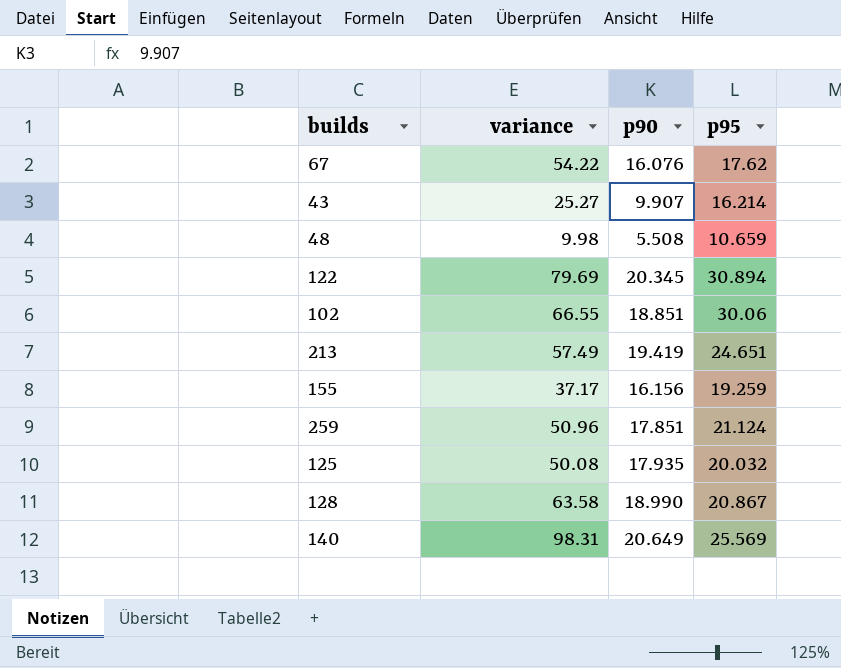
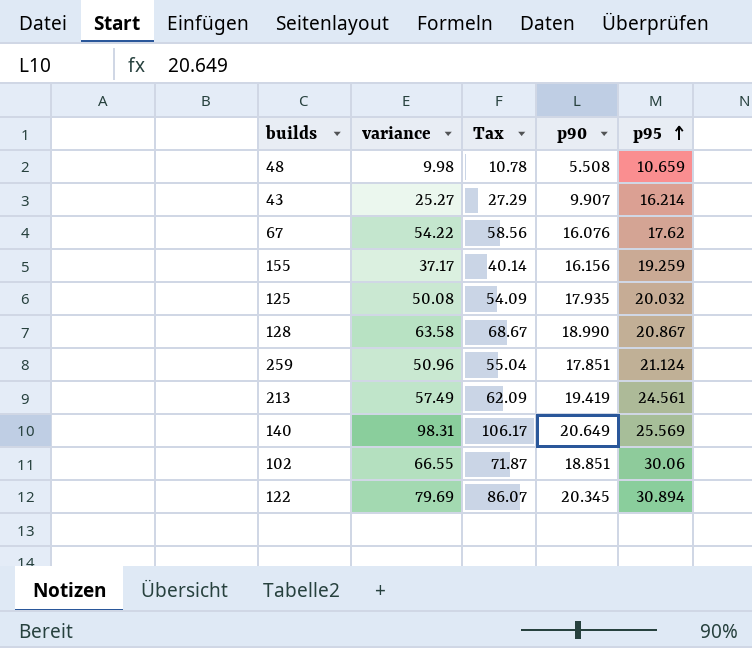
row order: none -> p95 ascending
column Tax | formula: none -> [variance] * 1.08
213 | p95: 24.651 -> 24.561

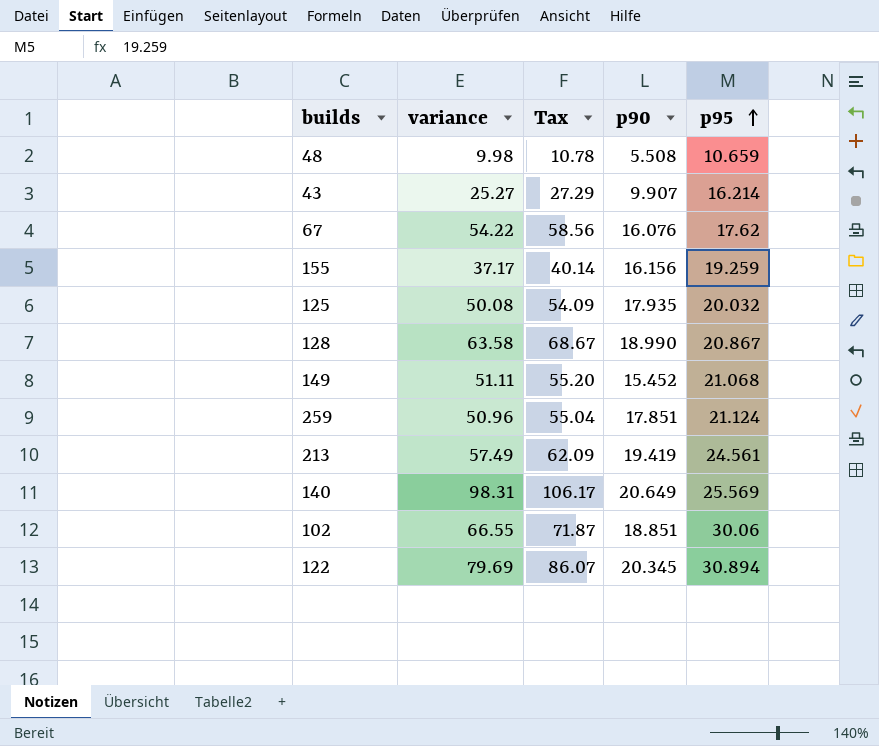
row 149: none -> 51.11 | 55.20 | 15.452 | 21.068

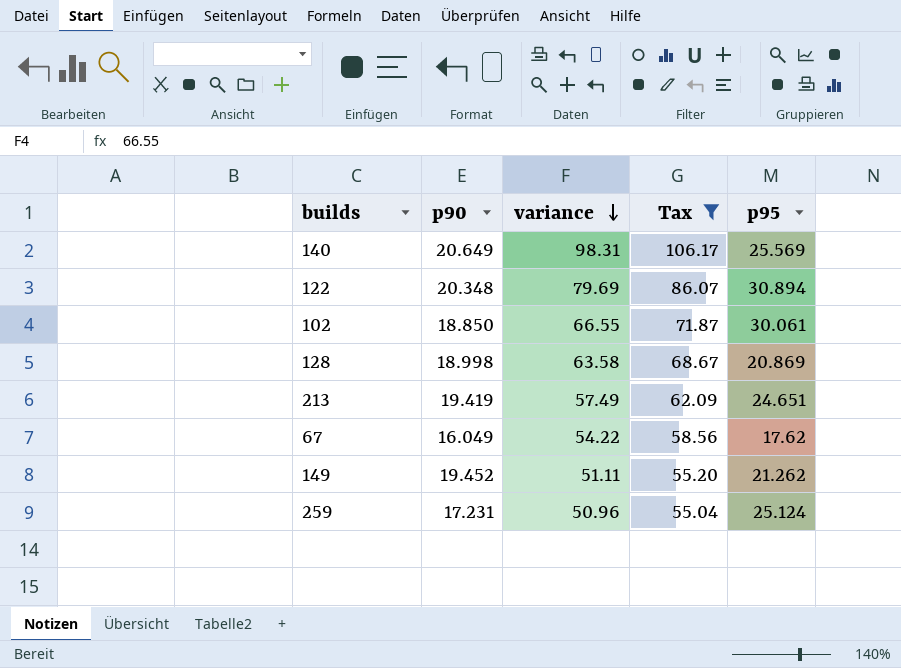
filter: none -> Tax >= 55.04
row order: p95 ascending -> variance descending
column p90 | position: 4 -> 2
122 | p90: 20.345 -> 20.348
102 | p90: 18.851 -> 18.850
102 | p95: 30.06 -> 30.061
128 | p90: 18.990 -> 18.998
128 | p95: 20.867 -> 20.869
213 | p95: 24.561 -> 24.651
67 | p90: 16.076 -> 16.049
149 | p90: 15.452 -> 19.452
149 | p95: 21.068 -> 21.262
259 | p90: 17.851 -> 17.231
259 | p95: 21.124 -> 25.124

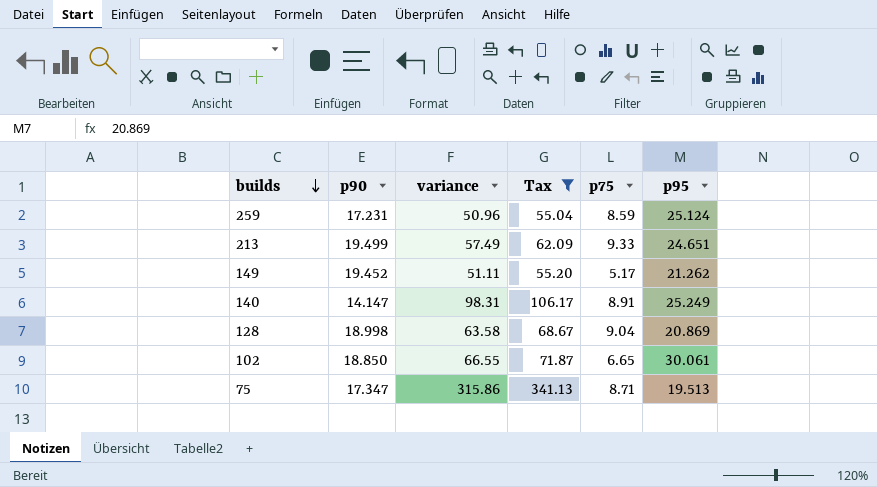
row order: variance descending -> builds descending
column p75 | position: none -> 5
row 122: 20.348 | 79.69 | 86.07 | 30.894 -> none
row 67: 16.049 | 54.22 | 58.56 | 17.62 -> none
213 | p90: 19.419 -> 19.499
140 | p90: 20.649 -> 14.147
140 | p95: 25.569 -> 25.249
row 75: none -> 17.347 | 315.86 | 341.13 | 8.71 | 19.513

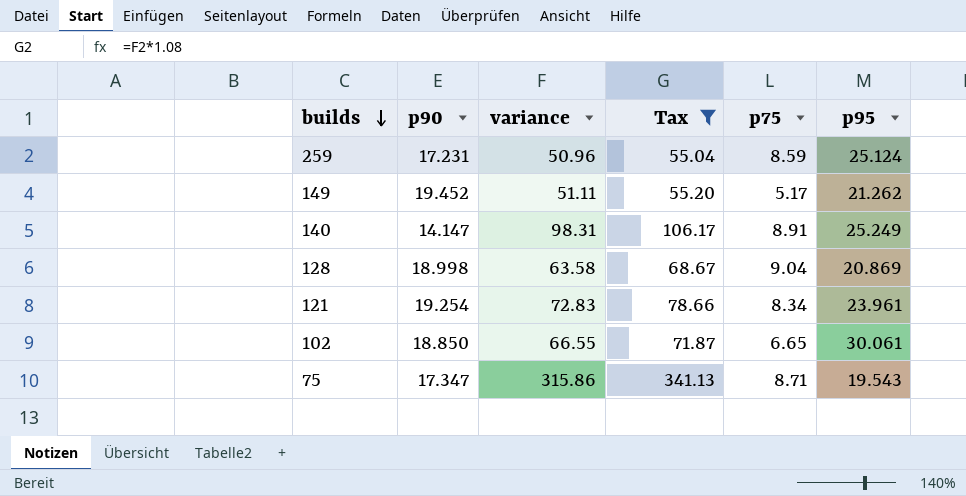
row 213: 19.499 | 57.49 | 62.09 | 9.33 | 24.651 -> none
row 121: none -> 19.254 | 72.83 | 78.66 | 8.34 | 23.961
75 | p95: 19.513 -> 19.543

